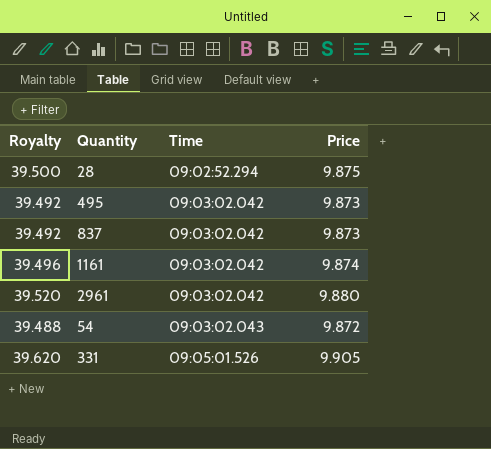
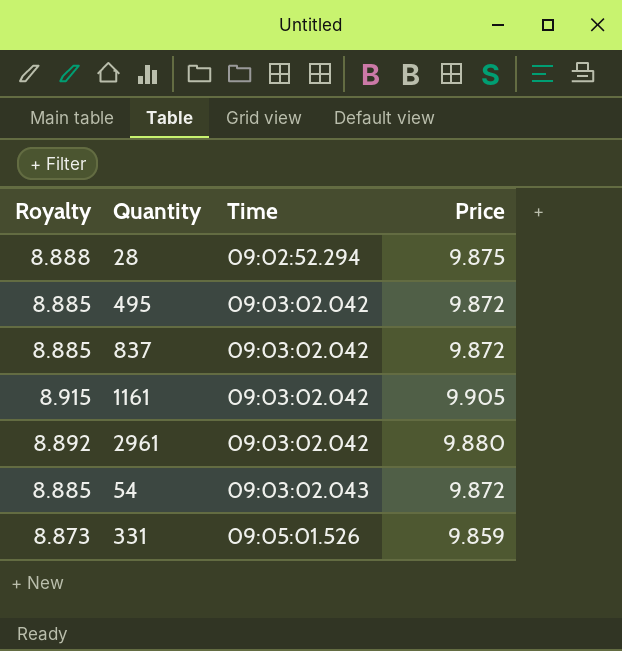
column Royalty | formula: [Price] * 4 -> [Price] * 0.9
495 | Price: 9.873 -> 9.872
837 | Price: 9.873 -> 9.872
1161 | Price: 9.874 -> 9.905
331 | Price: 9.905 -> 9.859

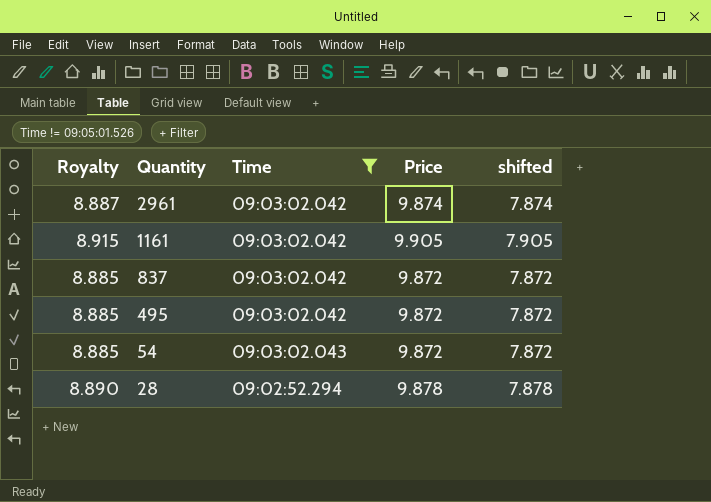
filter: none -> Time != 09:05:01.526
row order: Time ascending -> Quantity descending
column shifted | formula: none -> [Price] - 2
2961 | Royalty: 8.892 -> 8.887
2961 | Price: 9.880 -> 9.874
28 | Royalty: 8.888 -> 8.890
28 | Price: 9.875 -> 9.878

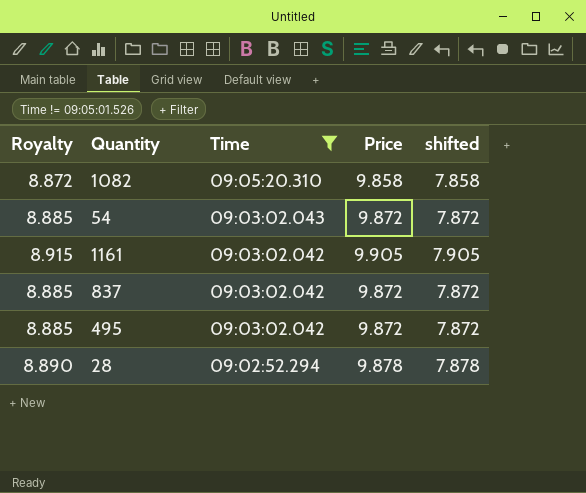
row order: Quantity descending -> Time descending
row 2961: 8.887 | 09:03:02.042 | 9.874 | 7.874 -> none
row 1082: none -> 8.872 | 09:05:20.310 | 9.858 | 7.858

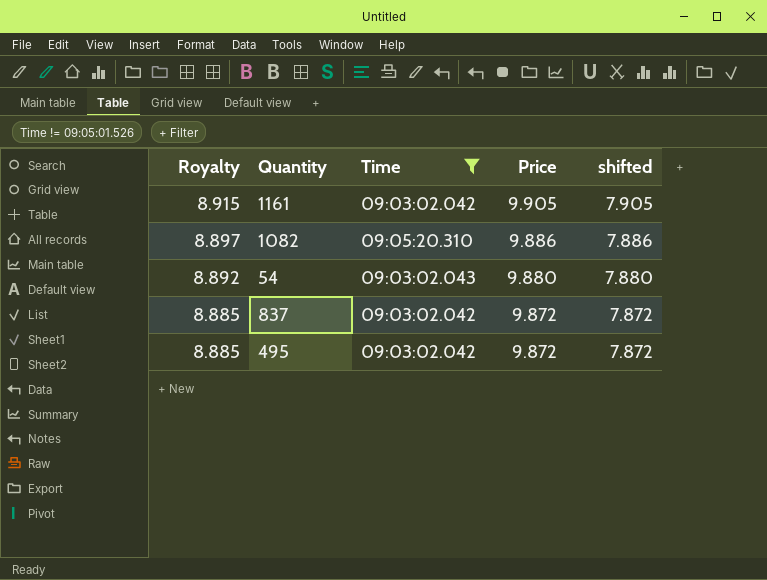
row order: Time descending -> Royalty descending
row 28: 8.890 | 09:02:52.294 | 9.878 | 7.878 -> none
1082 | Royalty: 8.872 -> 8.897
1082 | Price: 9.858 -> 9.886
1082 | shifted: 7.858 -> 7.886
54 | Royalty: 8.885 -> 8.892
54 | Price: 9.872 -> 9.880
54 | shifted: 7.872 -> 7.880

